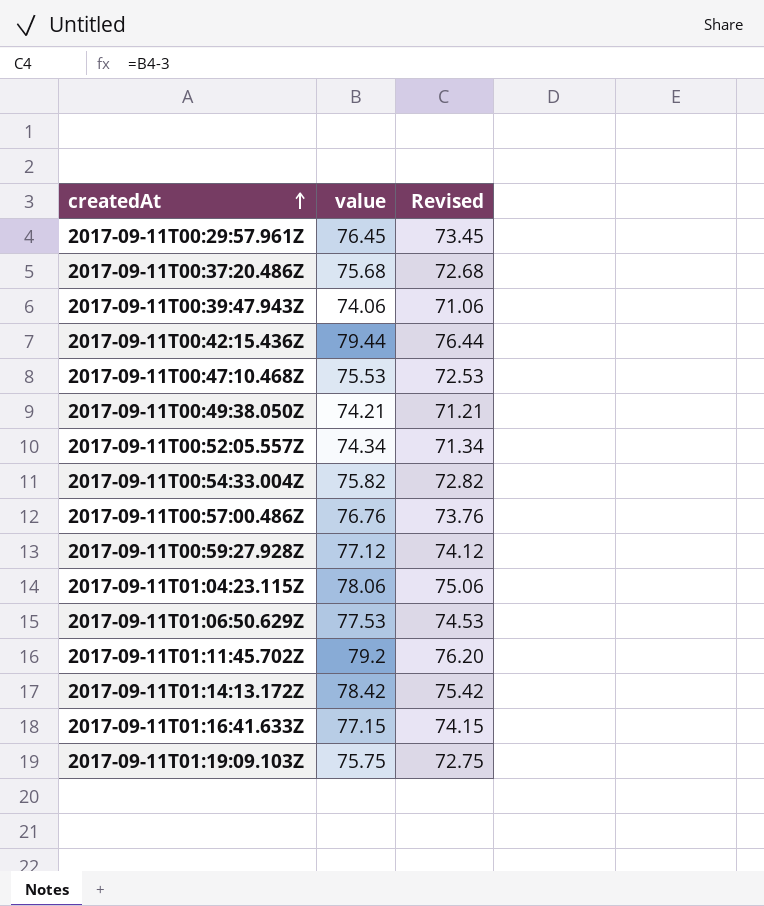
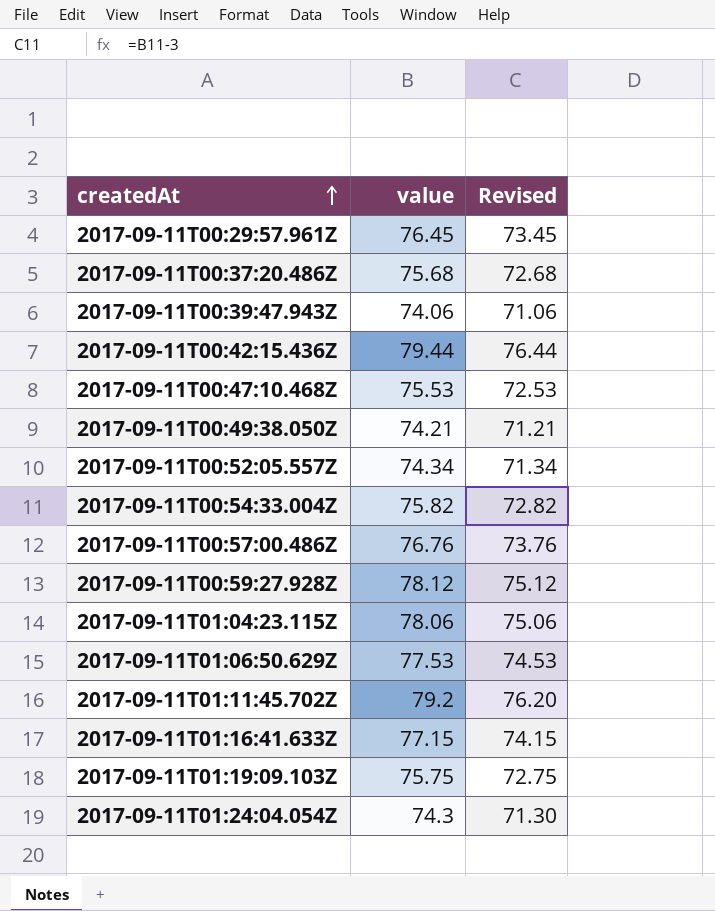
row 2017-09-11T01:14:13.172Z: 78.42 | 75.42 -> none
2017-09-11T00:59:27.928Z | value: 77.12 -> 78.12
2017-09-11T00:59:27.928Z | Revised: 74.12 -> 75.12
row 2017-09-11T01:24:04.054Z: none -> 74.3 | 71.30

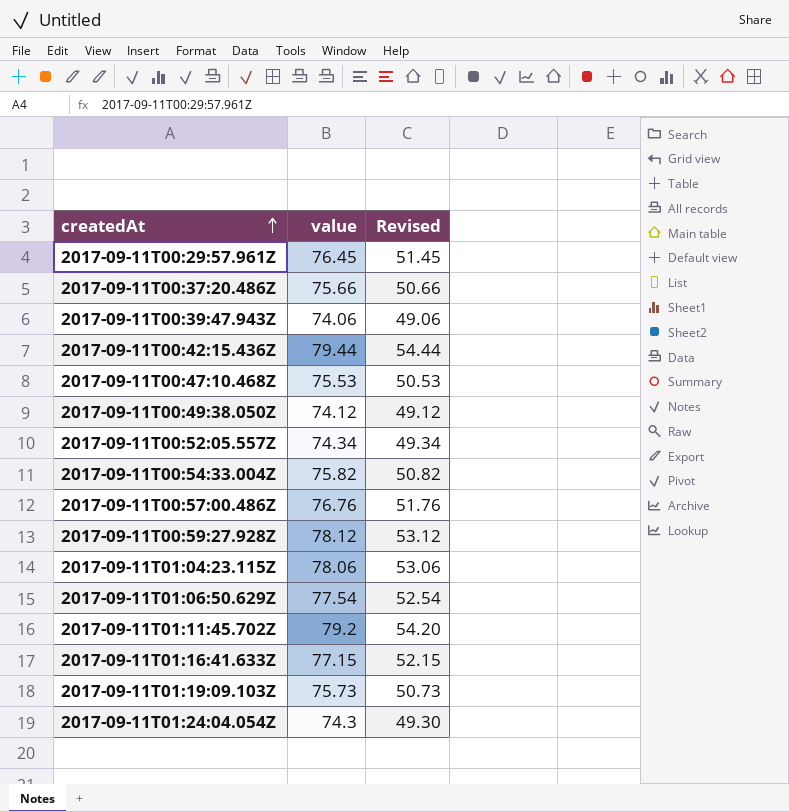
column Revised | formula: [value] - 3 -> [value] - 25
2017-09-11T00:37:20.486Z | value: 75.68 -> 75.66
2017-09-11T00:49:38.050Z | value: 74.21 -> 74.12
2017-09-11T01:06:50.629Z | value: 77.53 -> 77.54
2017-09-11T01:19:09.103Z | value: 75.75 -> 75.73

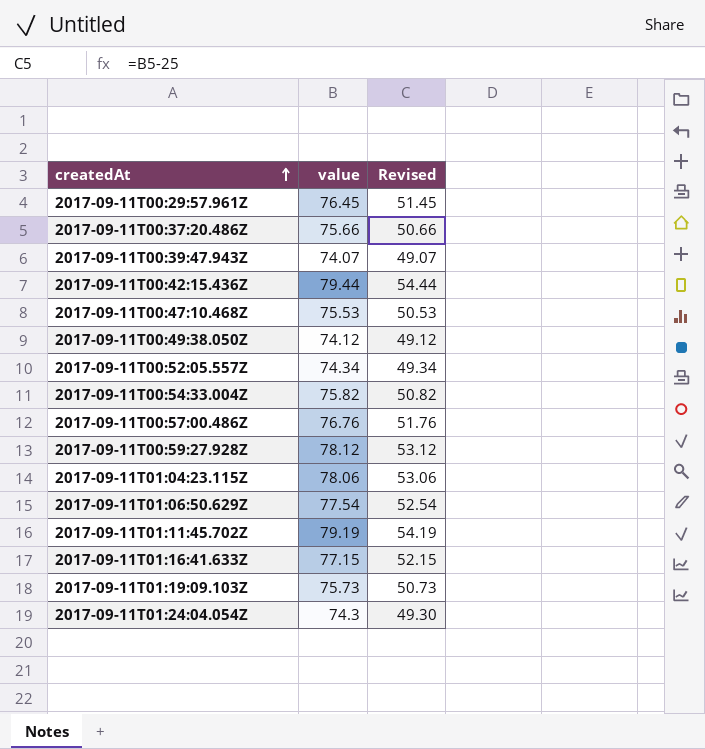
2017-09-11T00:39:47.943Z | value: 74.06 -> 74.07
2017-09-11T00:39:47.943Z | Revised: 49.06 -> 49.07
2017-09-11T01:11:45.702Z | value: 79.2 -> 79.19
2017-09-11T01:11:45.702Z | Revised: 54.20 -> 54.19

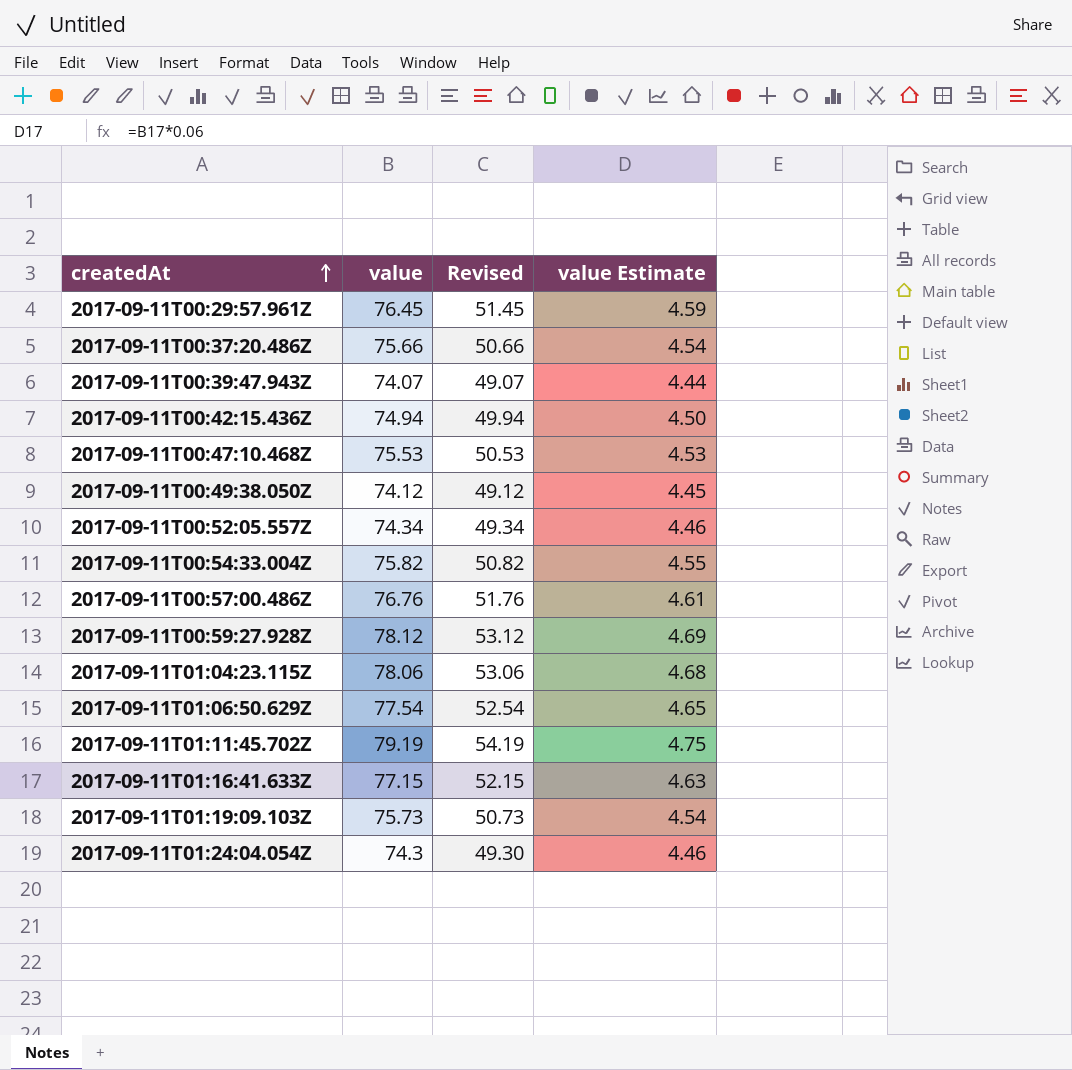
column value Estimate | formula: none -> [value] * 0.06
2017-09-11T00:42:15.436Z | value: 79.44 -> 74.94
2017-09-11T00:42:15.436Z | Revised: 54.44 -> 49.94

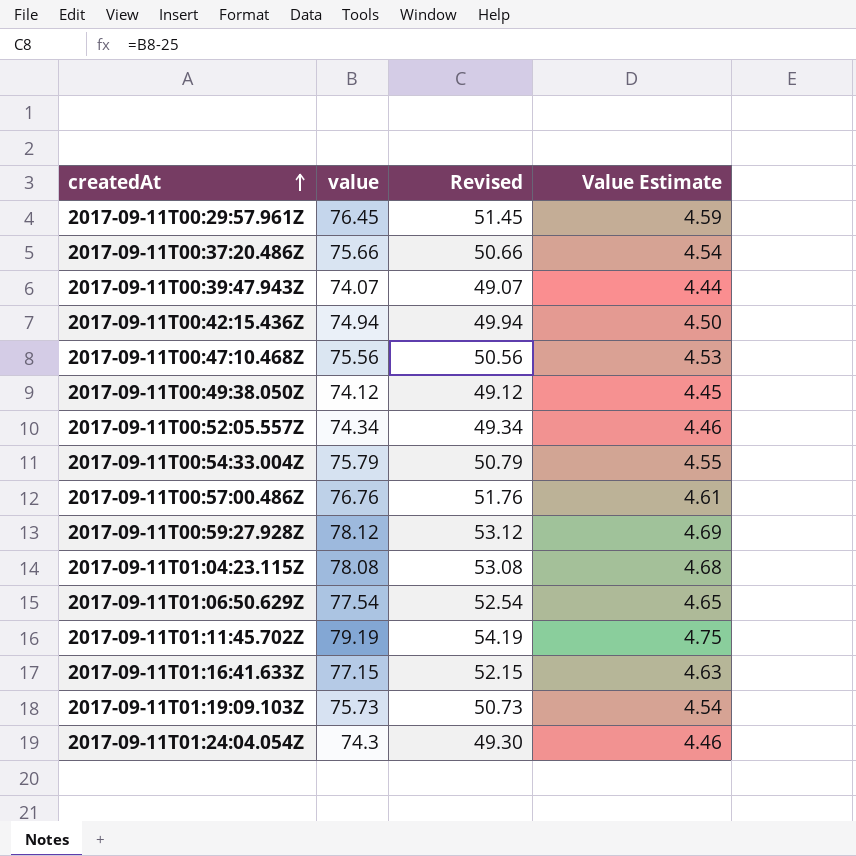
column name: value Estimate -> Value Estimate
2017-09-11T00:47:10.468Z | value: 75.53 -> 75.56
2017-09-11T00:47:10.468Z | Revised: 50.53 -> 50.56
2017-09-11T00:54:33.004Z | value: 75.82 -> 75.79
2017-09-11T00:54:33.004Z | Revised: 50.82 -> 50.79
2017-09-11T01:04:23.115Z | value: 78.06 -> 78.08
2017-09-11T01:04:23.115Z | Revised: 53.06 -> 53.08

